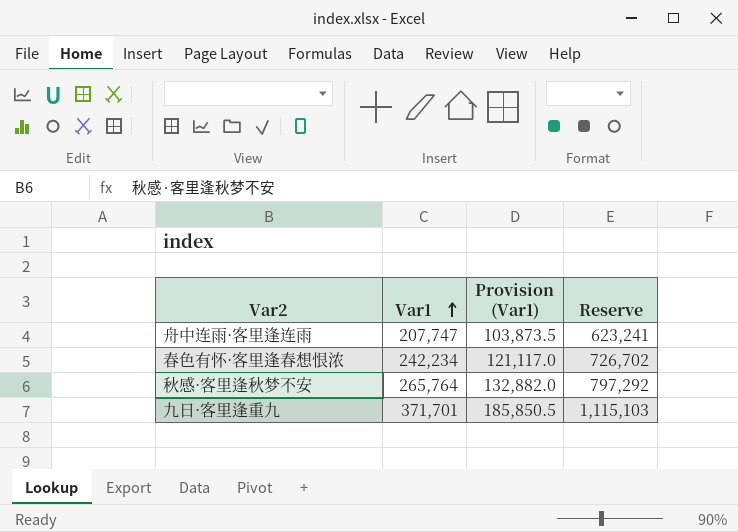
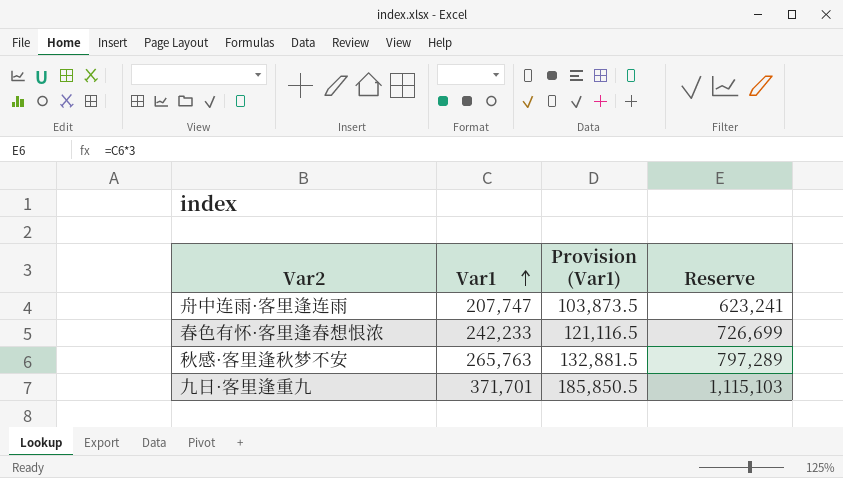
春色有怀·客里逢春想恨浓 | Var1: 242,234 -> 242,233
春色有怀·客里逢春想恨浓 | Provision (Var1): 121,117.0 -> 121,116.5
春色有怀·客里逢春想恨浓 | Reserve: 726,702 -> 726,699
秋感·客里逢秋梦不安 | Var1: 265,764 -> 265,763
秋感·客里逢秋梦不安 | Provision (Var1): 132,882.0 -> 132,881.5
秋感·客里逢秋梦不安 | Reserve: 797,292 -> 797,289

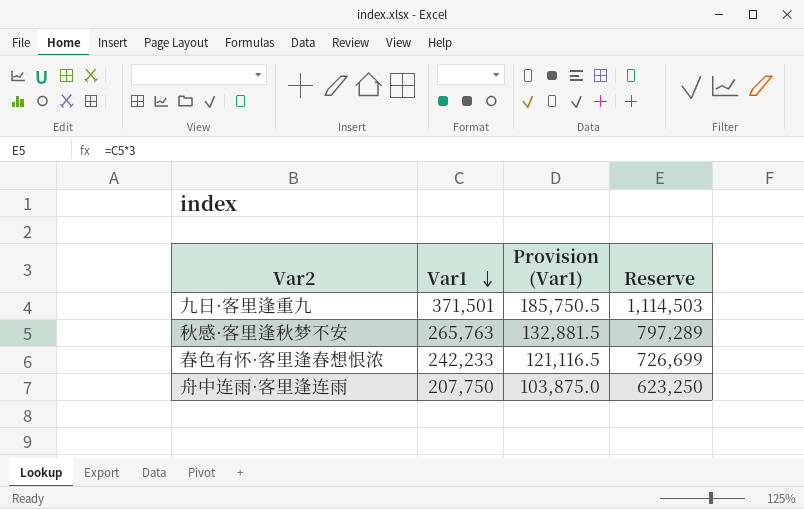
row order: Var1 ascending -> Var1 descending
九日·客里逢重九 | Var1: 371,701 -> 371,501
九日·客里逢重九 | Provision (Var1): 185,850.5 -> 185,750.5
九日·客里逢重九 | Reserve: 1,115,103 -> 1,114,503
舟中连雨·客里逢连雨 | Var1: 207,747 -> 207,750
舟中连雨·客里逢连雨 | Provision (Var1): 103,873.5 -> 103,875.0
舟中连雨·客里逢连雨 | Reserve: 623,241 -> 623,250

